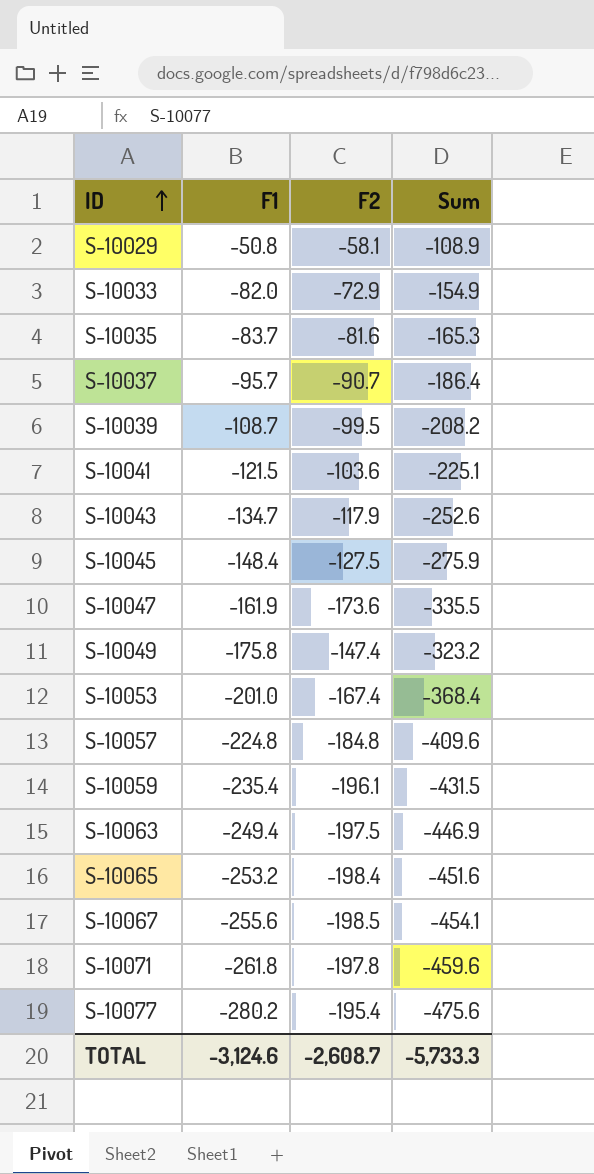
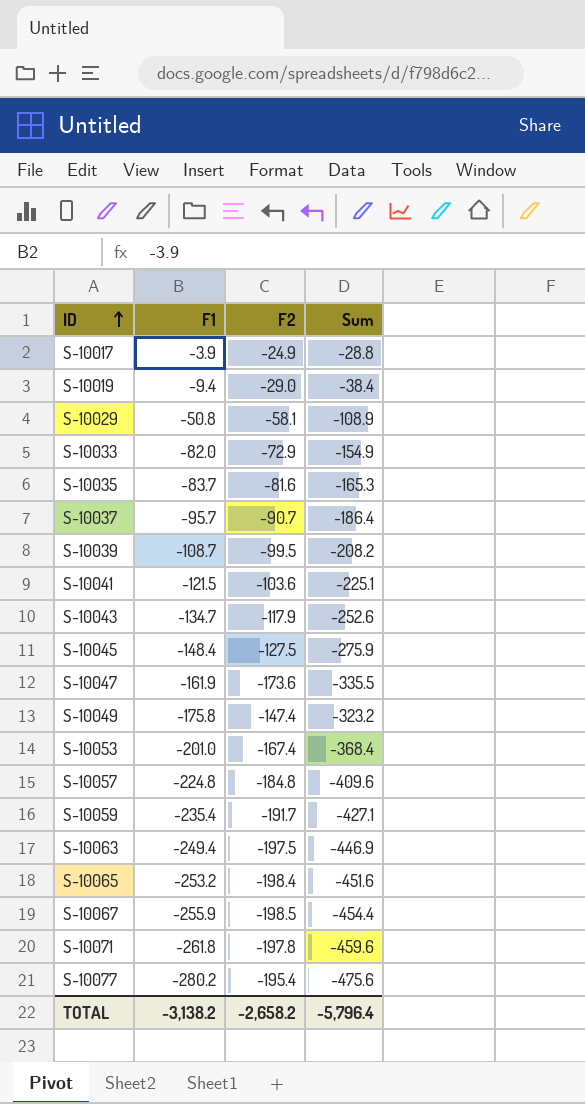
row S-10017: none -> -3.9 | -24.9 | -28.8
row S-10019: none -> -9.4 | -29.0 | -38.4
S-10059 | F2: -196.1 -> -191.7
S-10059 | Sum: -431.5 -> -427.1
S-10067 | F1: -255.6 -> -255.9
S-10067 | Sum: -454.1 -> -454.4
TOTAL | F1: -3,124.6 -> -3,138.2
TOTAL | F2: -2,608.7 -> -2,658.2
TOTAL | Sum: -5,733.3 -> -5,796.4

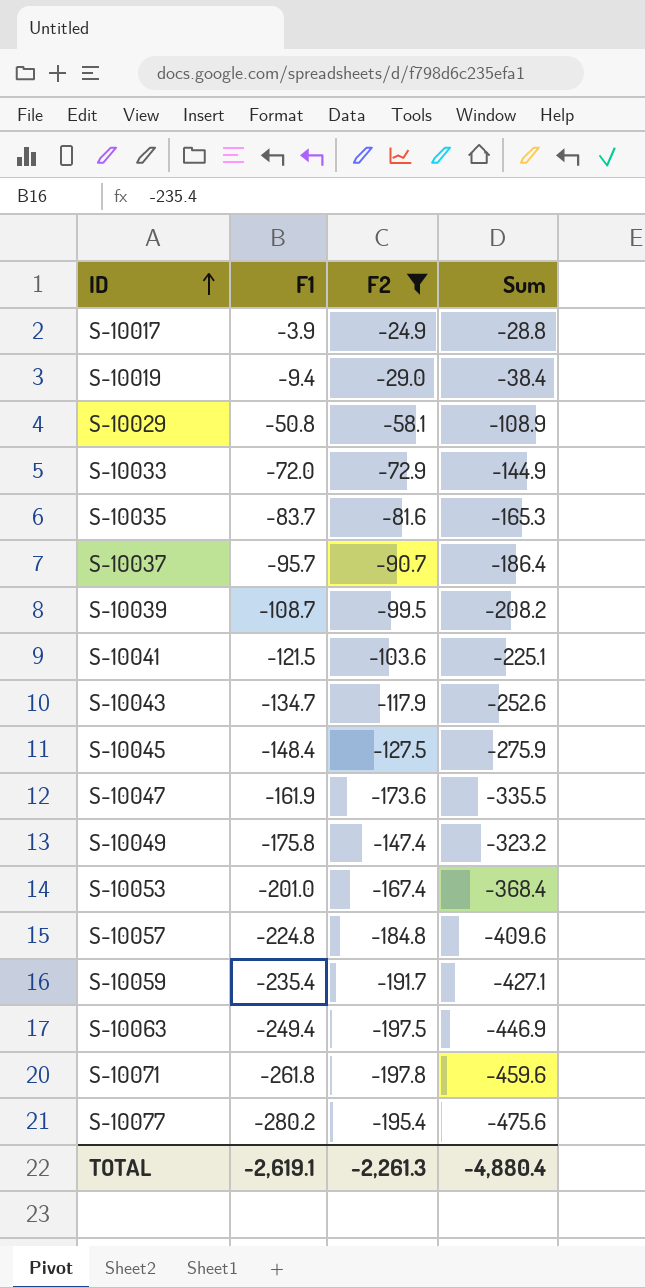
filter: none -> F2 >= -197.8
S-10033 | F1: -82.0 -> -72.0
S-10033 | Sum: -154.9 -> -144.9
TOTAL | F1: -3,138.2 -> -2,619.1
TOTAL | F2: -2,658.2 -> -2,261.3
TOTAL | Sum: -5,796.4 -> -4,880.4

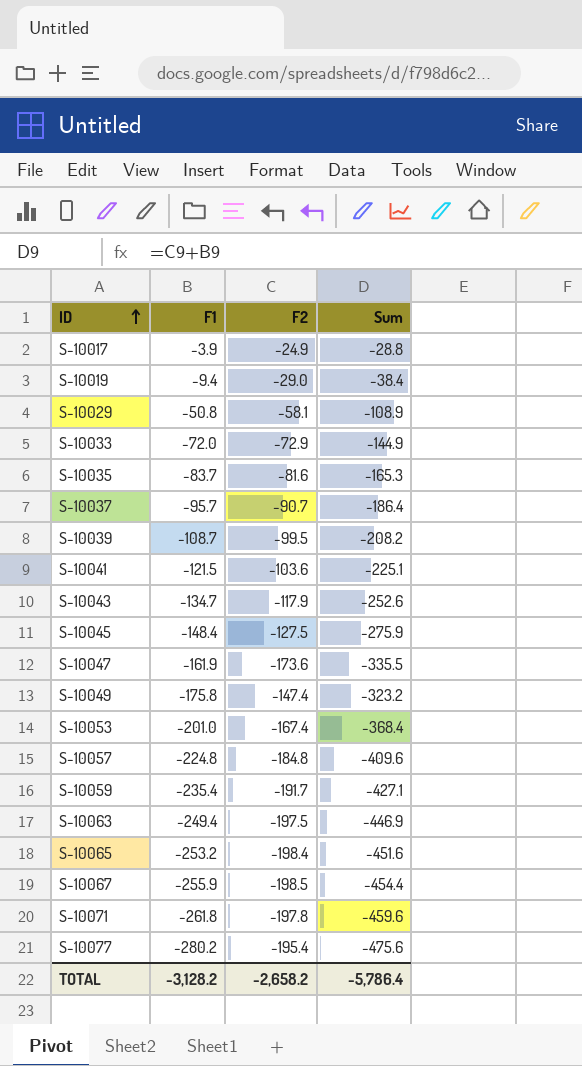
filter: F2 >= -197.8 -> none
TOTAL | F1: -2,619.1 -> -3,128.2
TOTAL | F2: -2,261.3 -> -2,658.2
TOTAL | Sum: -4,880.4 -> -5,786.4

